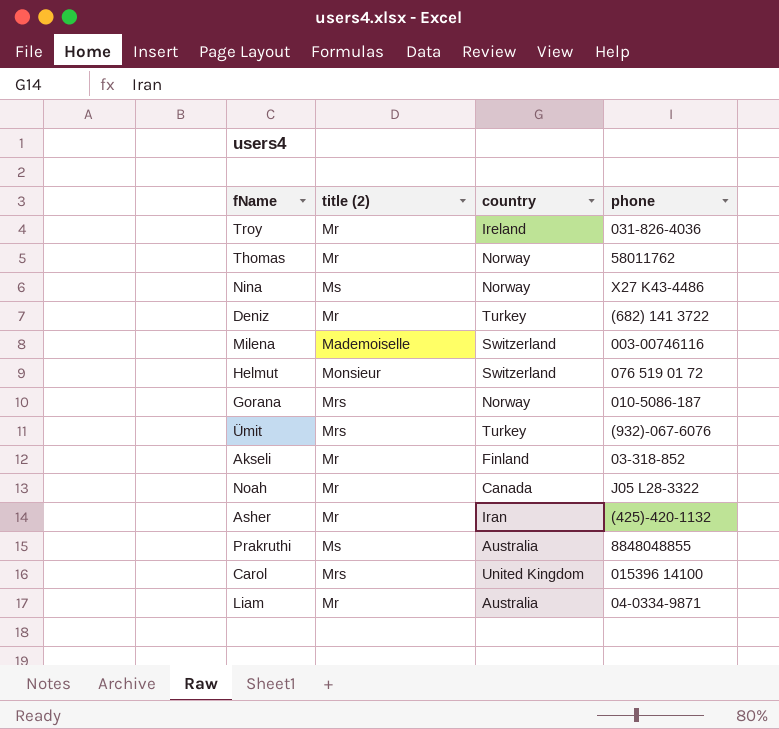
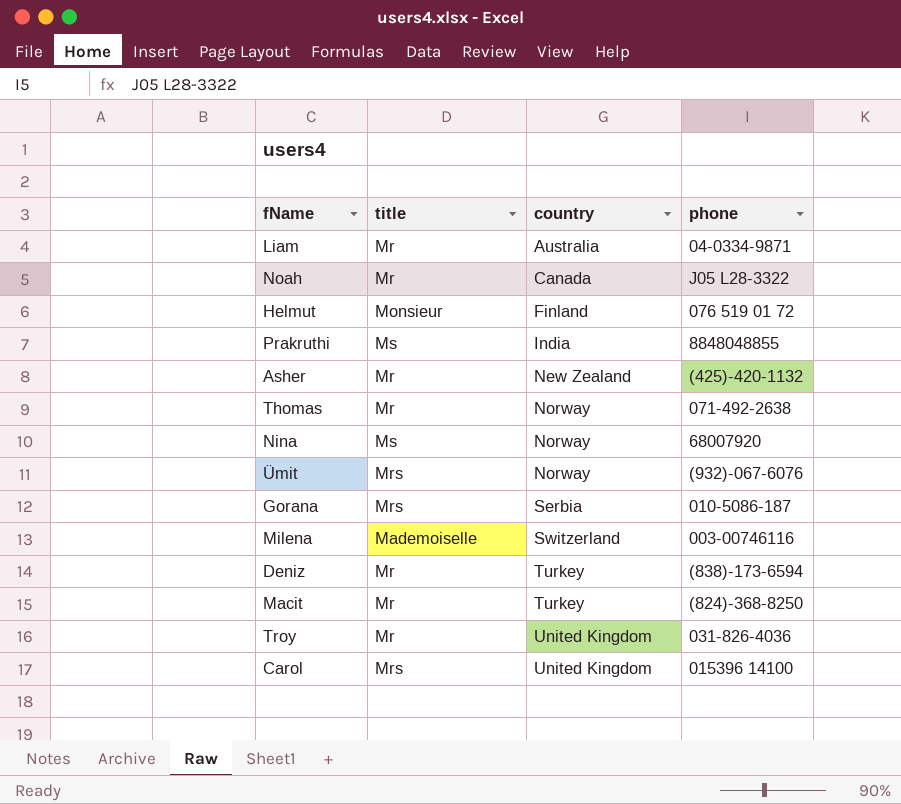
row order: none -> country ascending
column name: title (2) -> title
row Akseli: Mr | Finland | 03-318-852 -> none
Helmut | country: Switzerland -> Finland
Prakruthi | country: Australia -> India
Asher | country: Iran -> New Zealand
Thomas | phone: 58011762 -> 071-492-2638
Nina | phone: X27 K43-4486 -> 68007920
Ümit | country: Turkey -> Norway
Gorana | country: Norway -> Serbia
Deniz | phone: (682) 141 3722 -> (838)-173-6594
row Macit: none -> Mr | Turkey | (824)-368-8250
Troy | country: Ireland -> United Kingdom

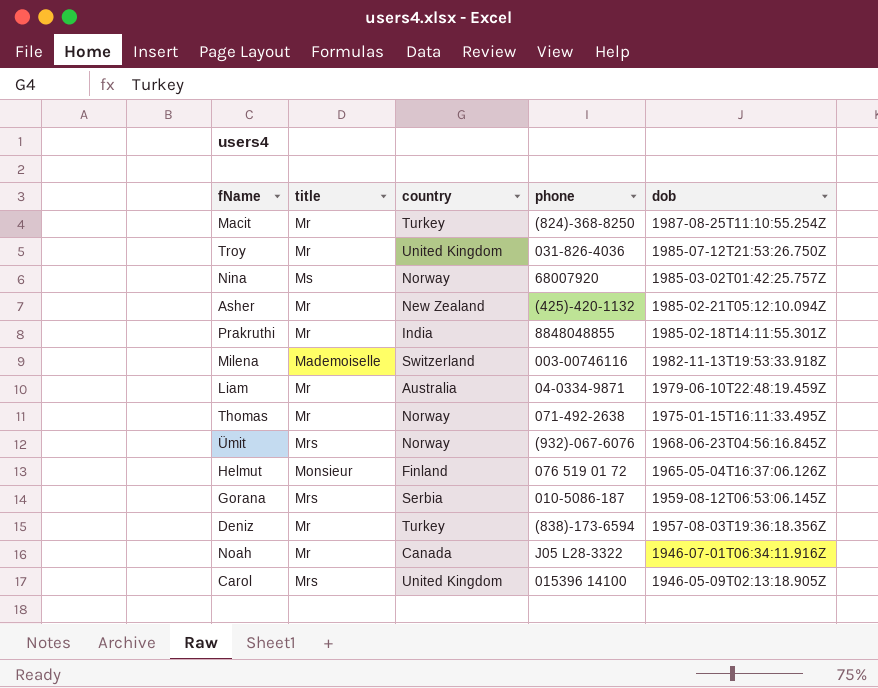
row order: country ascending -> dob descending
column dob | position: none -> 5
Prakruthi | title: Ms -> Mr

